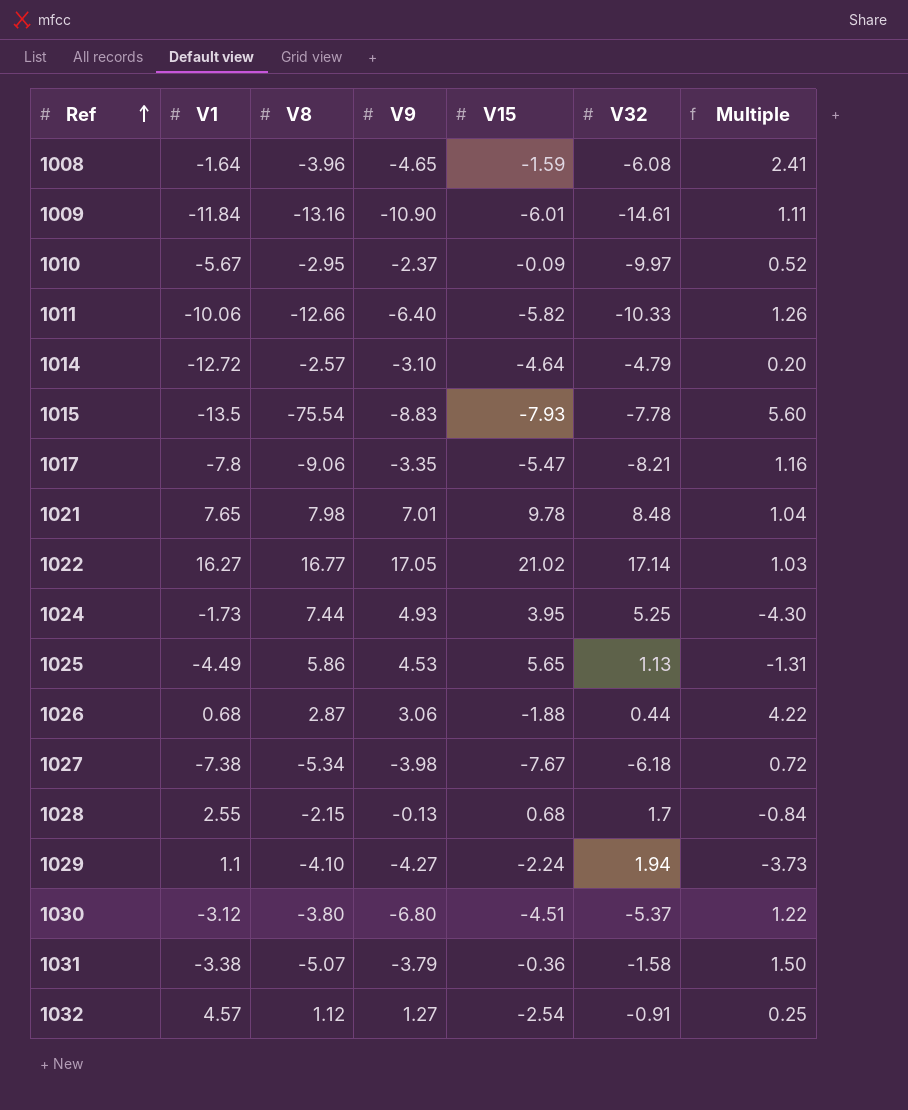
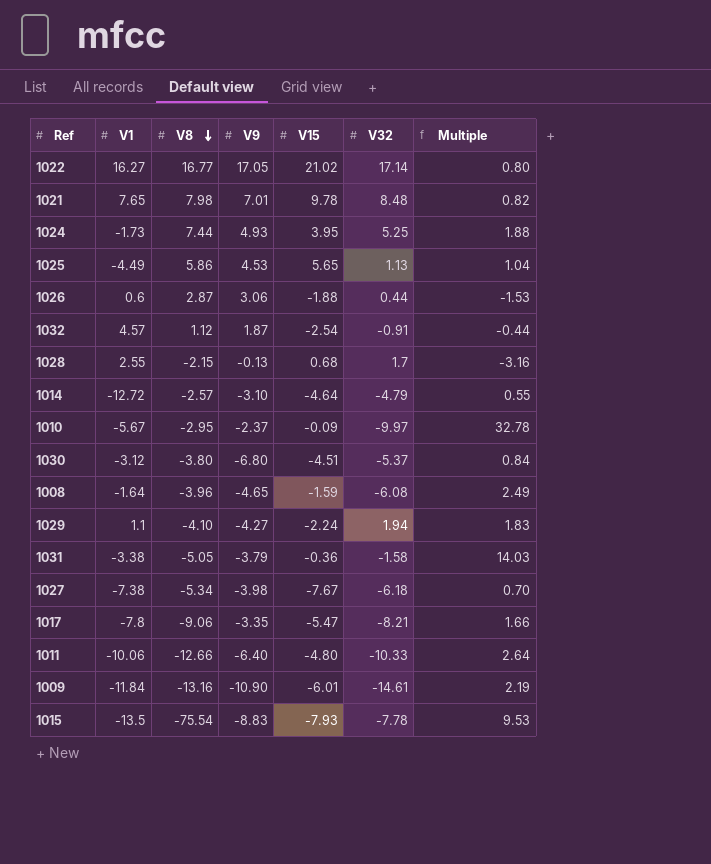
row order: Ref ascending -> V8 descending
column Multiple | formula: [V8] / [V1] -> [V8] / [V15]
1026 | V1: 0.68 -> 0.6
1032 | V9: 1.27 -> 1.87
1031 | V8: -5.07 -> -5.05
1011 | V15: -5.82 -> -4.80

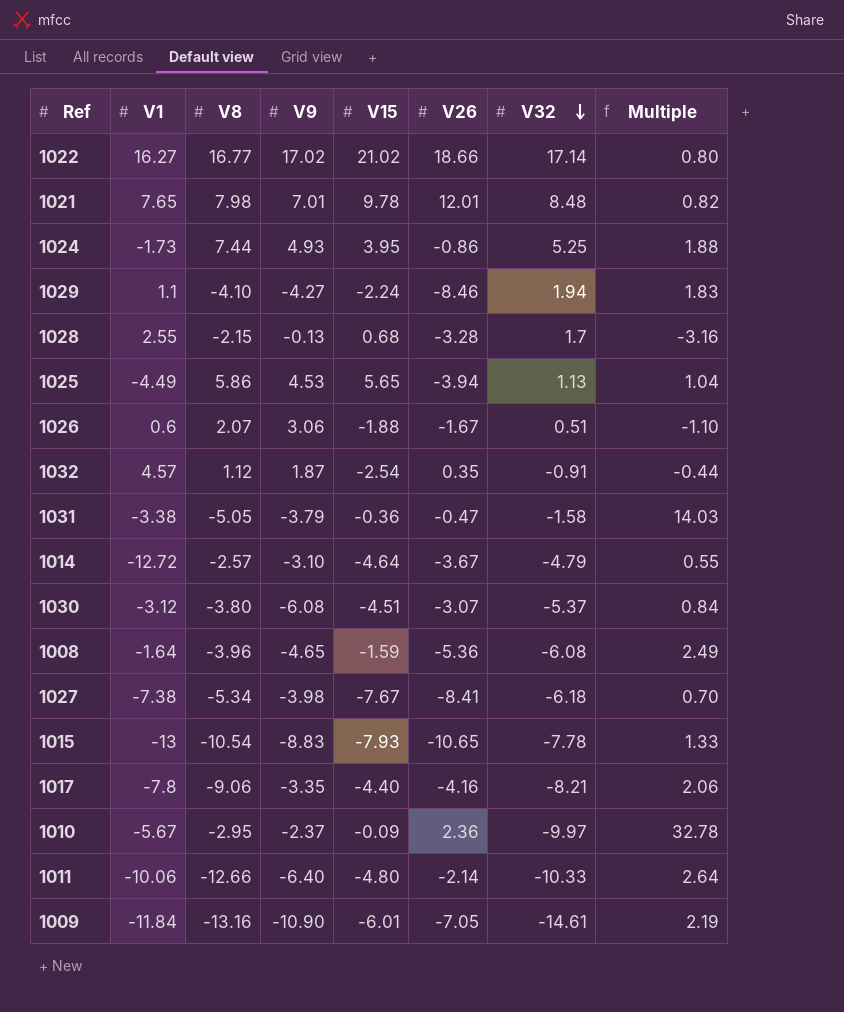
row order: V8 descending -> V32 descending
column V26 | position: none -> 6
1022 | V9: 17.05 -> 17.02
1026 | V8: 2.87 -> 2.07
1026 | V32: 0.44 -> 0.51
1026 | Multiple: -1.53 -> -1.10
1030 | V9: -6.80 -> -6.08
1015 | V1: -13.5 -> -13
1015 | V8: -75.54 -> -10.54
1015 | Multiple: 9.53 -> 1.33
1017 | V15: -5.47 -> -4.40
1017 | Multiple: 1.66 -> 2.06

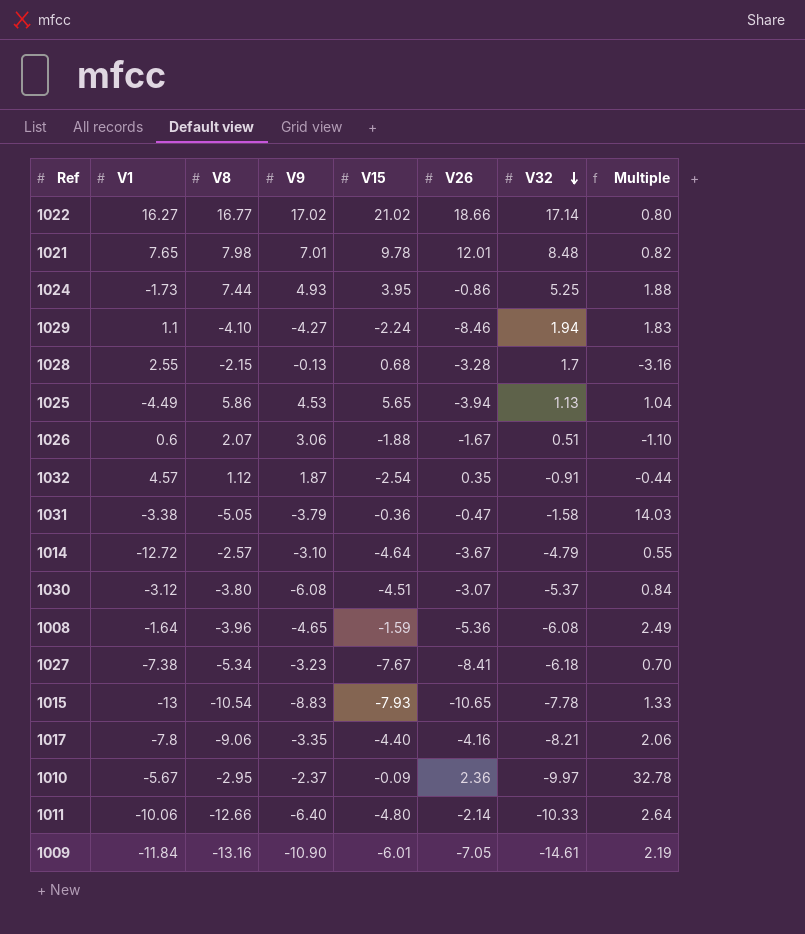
1027 | V9: -3.98 -> -3.23

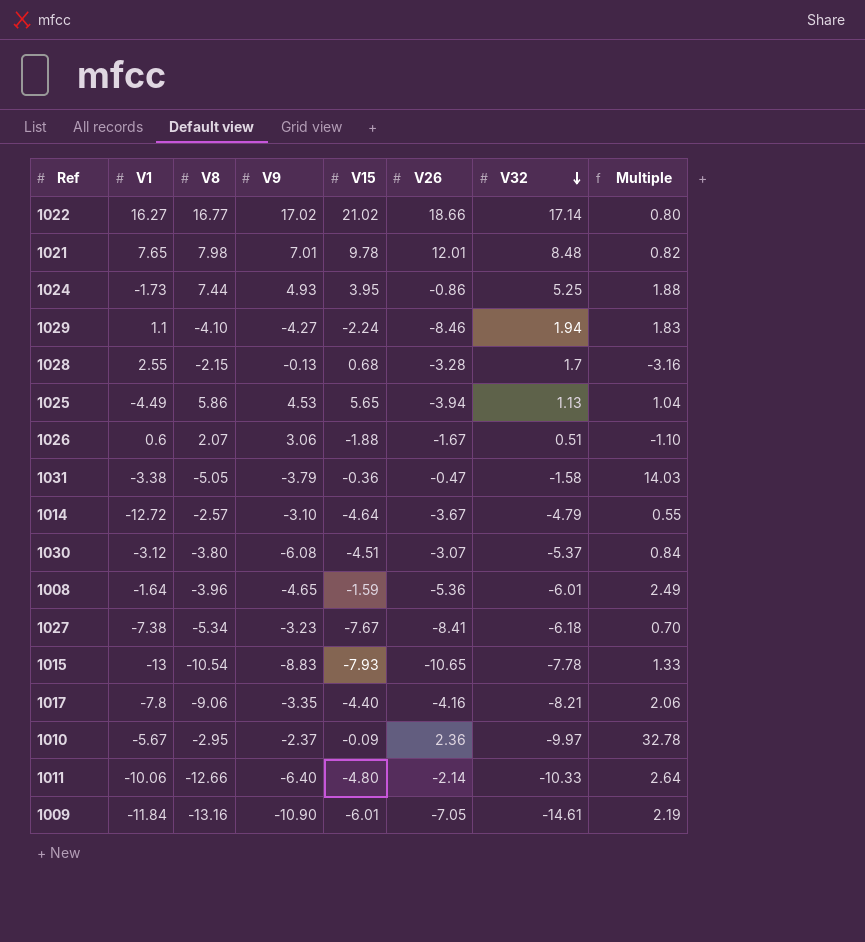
row 1032: 4.57 | 1.12 | 1.87 | -2.54 | 0.35 | -0.91 | -0.44 -> none
1008 | V32: -6.08 -> -6.01

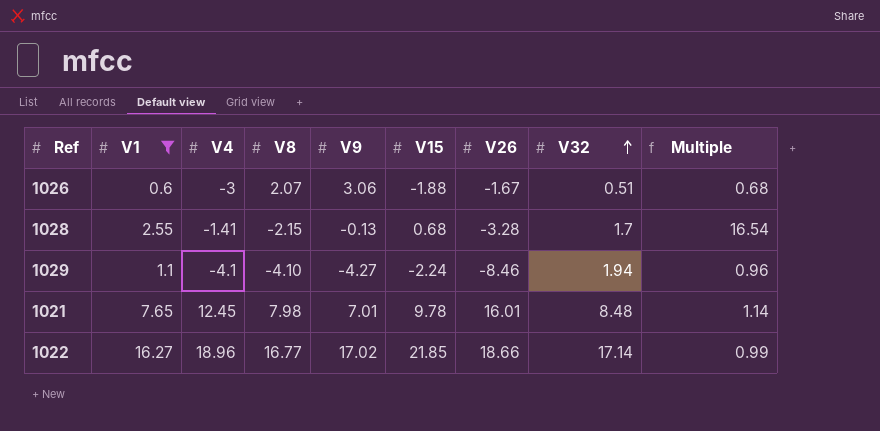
filter: none -> V1 >= 0.6
row order: V32 descending -> V32 ascending
column V4 | position: none -> 3
column Multiple | formula: [V8] / [V15] -> [V8] / [V9]
1021 | V26: 12.01 -> 16.01
1022 | V15: 21.02 -> 21.85

